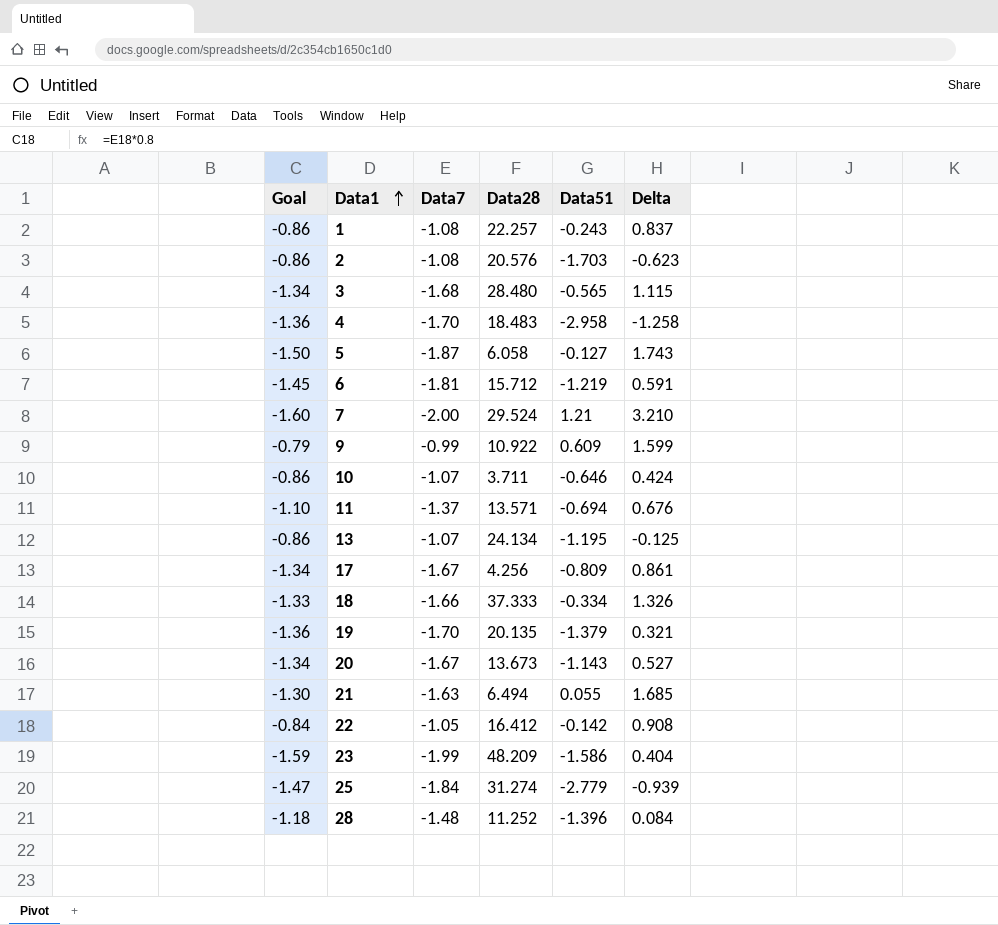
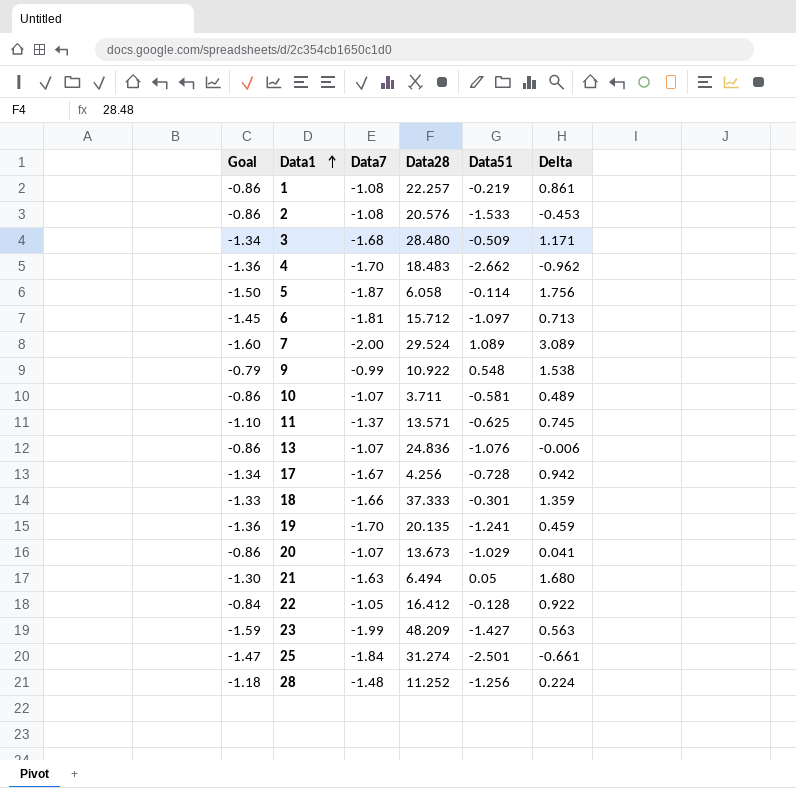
1 | Data51: -0.243 -> -0.219
1 | Delta: 0.837 -> 0.861
2 | Data51: -1.703 -> -1.533
2 | Delta: -0.623 -> -0.453
3 | Data51: -0.565 -> -0.509
3 | Delta: 1.115 -> 1.171
4 | Data51: -2.958 -> -2.662
4 | Delta: -1.258 -> -0.962
5 | Data51: -0.127 -> -0.114
5 | Delta: 1.743 -> 1.756
6 | Data51: -1.219 -> -1.097
6 | Delta: 0.591 -> 0.713
7 | Data51: 1.21 -> 1.089
7 | Delta: 3.210 -> 3.089
9 | Data51: 0.609 -> 0.548
9 | Delta: 1.599 -> 1.538
10 | Data51: -0.646 -> -0.581
10 | Delta: 0.424 -> 0.489
11 | Data51: -0.694 -> -0.625
11 | Delta: 0.676 -> 0.745
13 | Data28: 24.134 -> 24.836
13 | Data51: -1.195 -> -1.076
13 | Delta: -0.125 -> -0.006
17 | Data51: -0.809 -> -0.728
17 | Delta: 0.861 -> 0.942
18 | Data51: -0.334 -> -0.301
18 | Delta: 1.326 -> 1.359
19 | Data51: -1.379 -> -1.241
19 | Delta: 0.321 -> 0.459
20 | Goal: -1.34 -> -0.86
20 | Data7: -1.67 -> -1.07
20 | Data51: -1.143 -> -1.029
20 | Delta: 0.527 -> 0.041
21 | Data51: 0.055 -> 0.05
21 | Delta: 1.685 -> 1.680
22 | Data51: -0.142 -> -0.128
22 | Delta: 0.908 -> 0.922
23 | Data51: -1.586 -> -1.427
23 | Delta: 0.404 -> 0.563
25 | Data51: -2.779 -> -2.501
25 | Delta: -0.939 -> -0.661
28 | Data51: -1.396 -> -1.256
28 | Delta: 0.084 -> 0.224

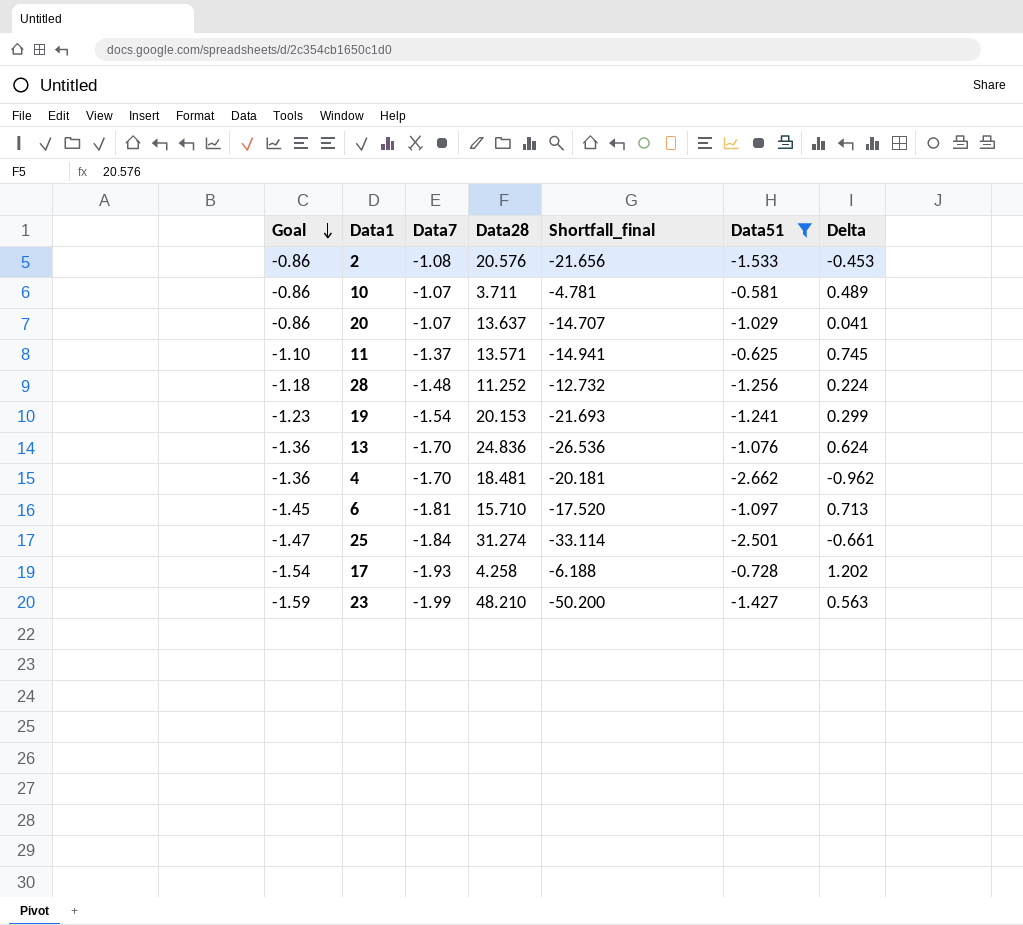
filter: none -> Data51 <= -0.581
row order: Data1 ascending -> Goal descending
column Shortfall_final | formula: none -> [Data7] - [Data28]
20 | Data28: 13.673 -> 13.637
19 | Goal: -1.36 -> -1.23
19 | Data7: -1.70 -> -1.54
19 | Data28: 20.135 -> 20.153
19 | Delta: 0.459 -> 0.299
13 | Goal: -0.86 -> -1.36
13 | Data7: -1.07 -> -1.70
13 | Delta: -0.006 -> 0.624
4 | Data28: 18.483 -> 18.481
6 | Data28: 15.712 -> 15.710
17 | Goal: -1.34 -> -1.54
17 | Data7: -1.67 -> -1.93
17 | Data28: 4.256 -> 4.258
17 | Delta: 0.942 -> 1.202
23 | Data28: 48.209 -> 48.210

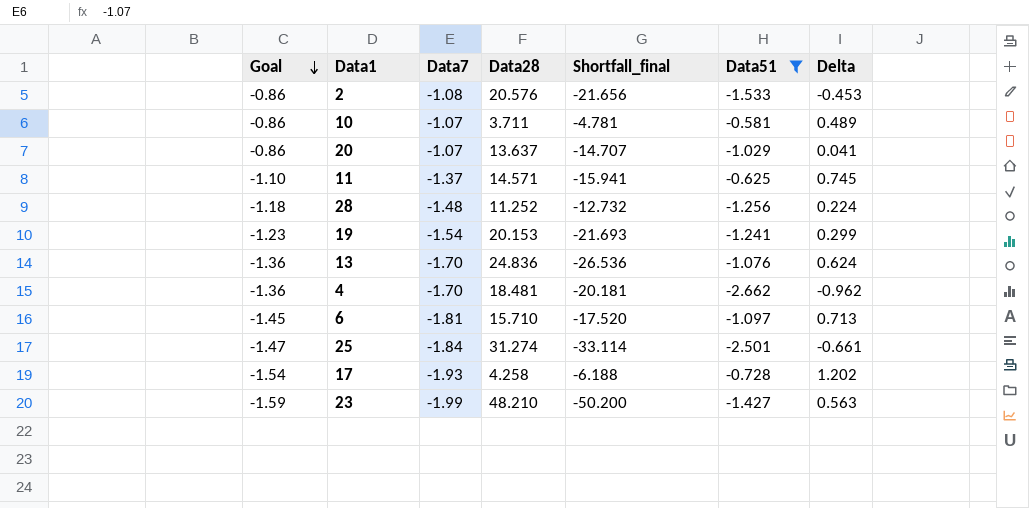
11 | Data28: 13.571 -> 14.571
11 | Shortfall_final: -14.941 -> -15.941

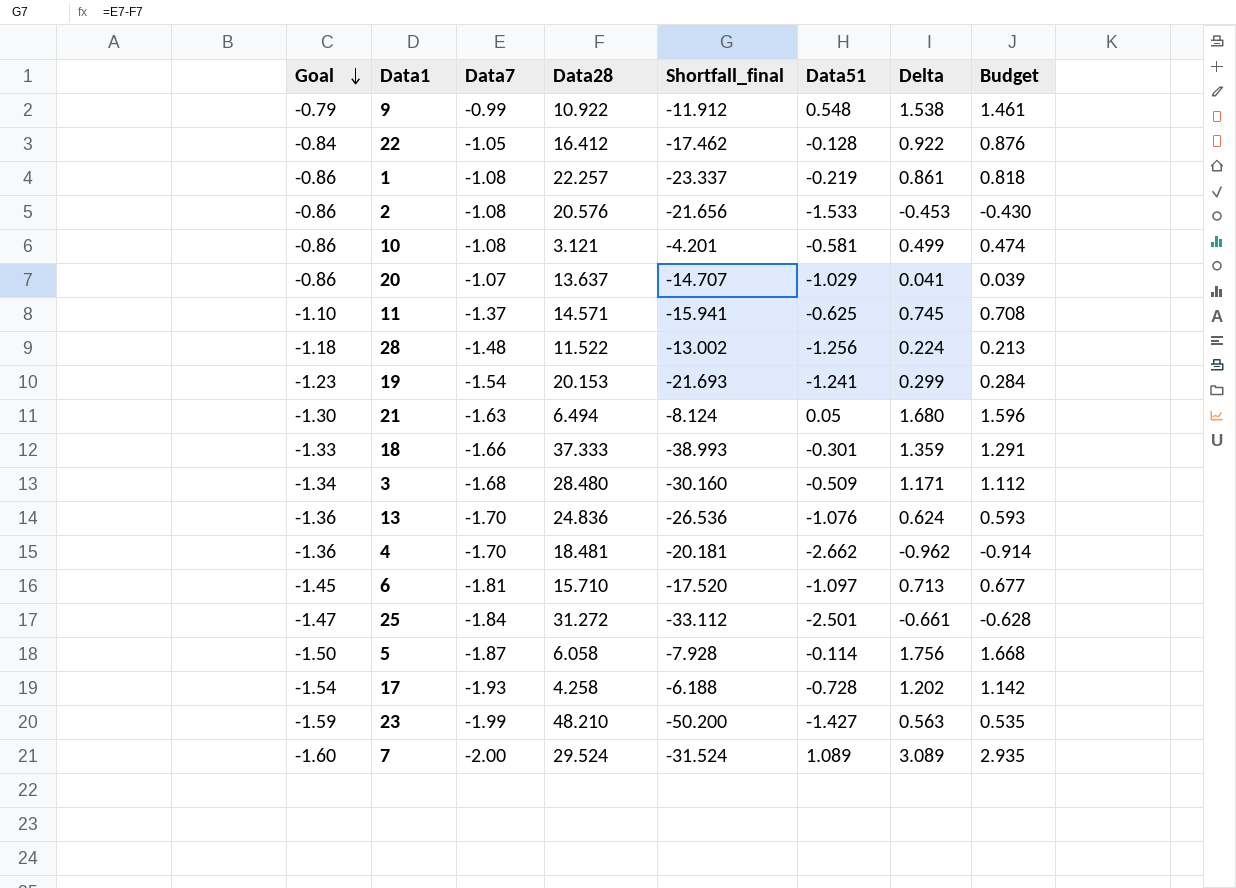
filter: Data51 <= -0.581 -> none
column Budget | formula: none -> [Delta] * 0.95
10 | Data7: -1.07 -> -1.08
10 | Data28: 3.711 -> 3.121
10 | Shortfall_final: -4.781 -> -4.201
10 | Delta: 0.489 -> 0.499
28 | Data28: 11.252 -> 11.522
28 | Shortfall_final: -12.732 -> -13.002
25 | Data28: 31.274 -> 31.272
25 | Shortfall_final: -33.114 -> -33.112

